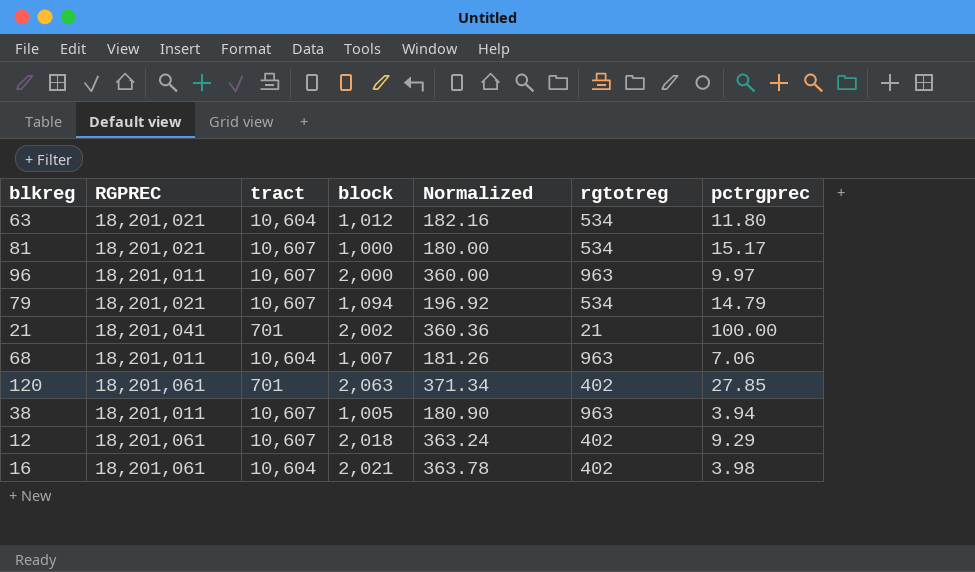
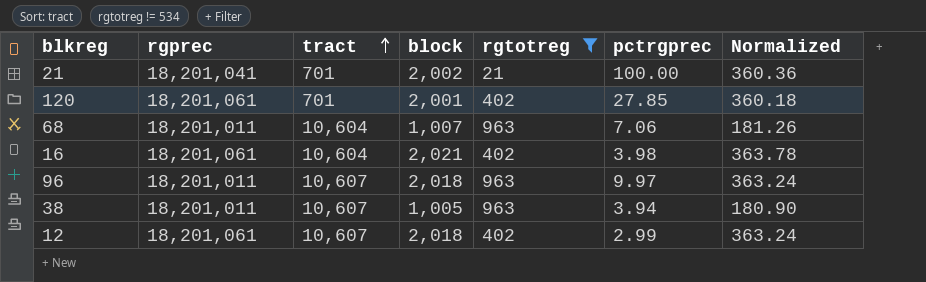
filter: none -> rgtotreg != 534
row order: none -> tract ascending
column name: RGPREC -> rgprec
column Normalized | position: 5 -> 7
120 | block: 2,063 -> 2,001
120 | Normalized: 371.34 -> 360.18
96 | block: 2,000 -> 2,018
96 | Normalized: 360.00 -> 363.24
12 | pctrgprec: 9.29 -> 2.99

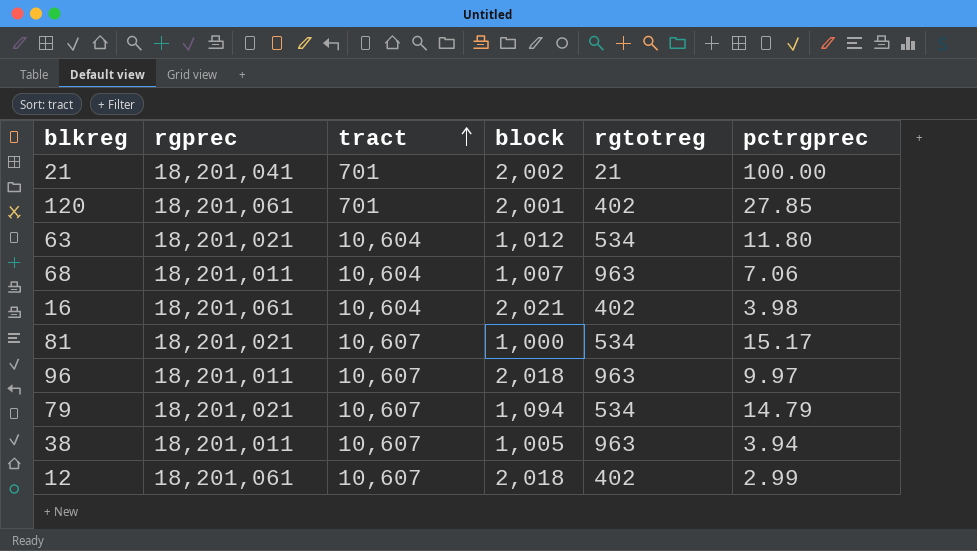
filter: rgtotreg != 534 -> none
column Normalized | formula: [block] * 0.18 -> none

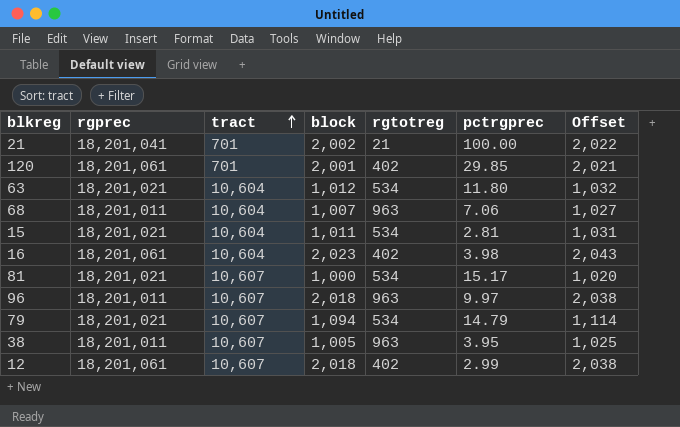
column Offset | formula: none -> [block] + 20
120 | pctrgprec: 27.85 -> 29.85
row 15: none -> 18,201,021 | 10,604 | 1,011 | 534 | 2.81 | 1,031
16 | block: 2,021 -> 2,023
38 | pctrgprec: 3.94 -> 3.95

